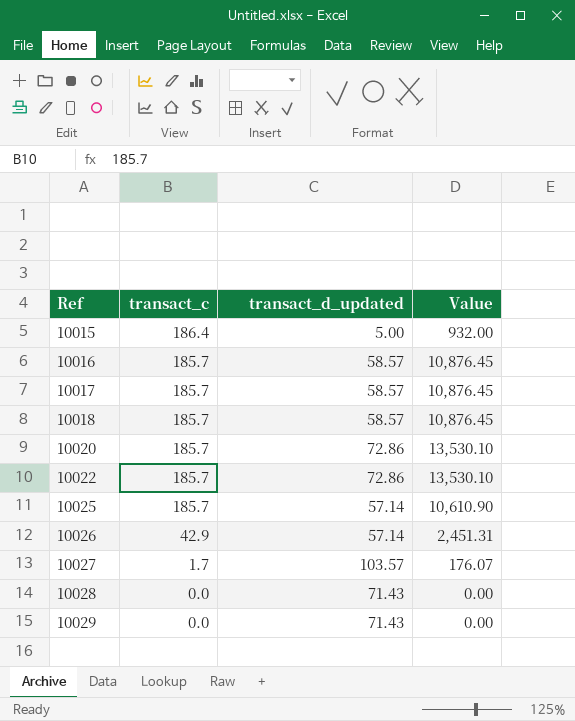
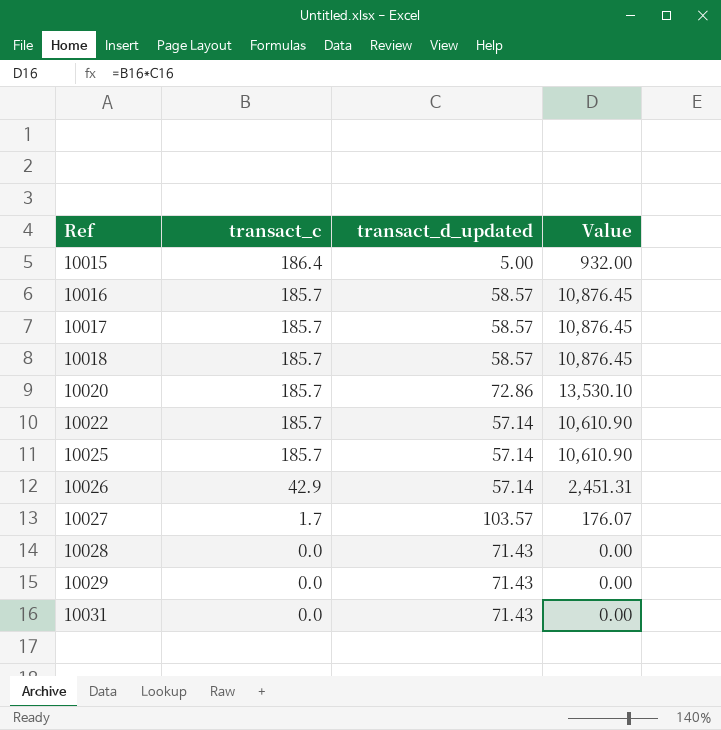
10022 | transact_d_updated: 72.86 -> 57.14
10022 | Value: 13,530.10 -> 10,610.90
row 10031: none -> 0.0 | 71.43 | 0.00

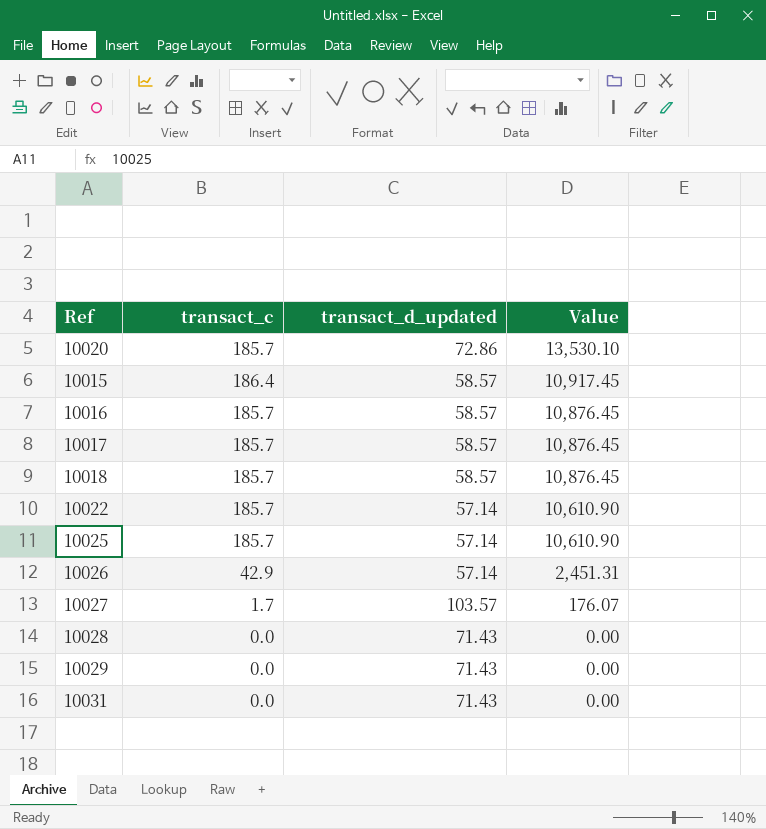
row order: Ref ascending -> Value descending
10015 | transact_d_updated: 5.00 -> 58.57
10015 | Value: 932.00 -> 10,917.45

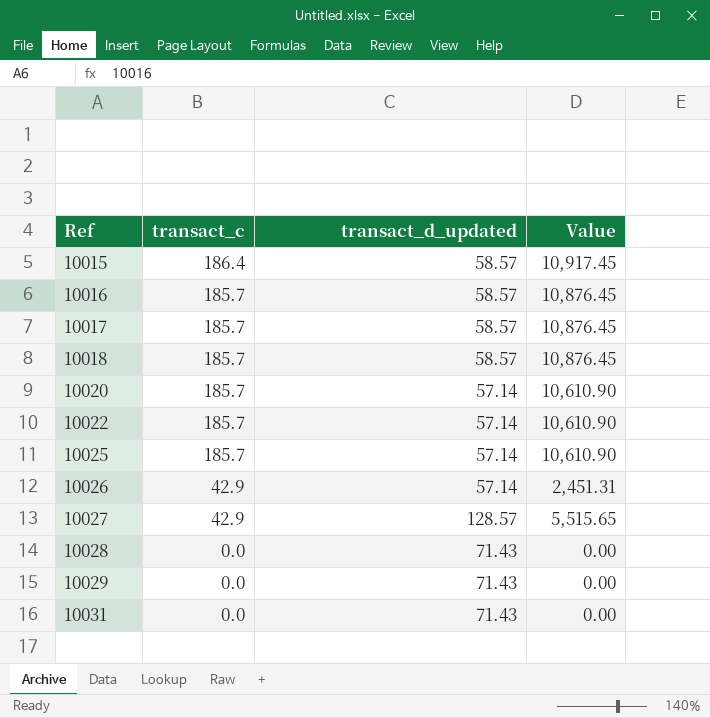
row order: Value descending -> Ref ascending
10020 | transact_d_updated: 72.86 -> 57.14
10020 | Value: 13,530.10 -> 10,610.90
10027 | transact_c: 1.7 -> 42.9
10027 | transact_d_updated: 103.57 -> 128.57
10027 | Value: 176.07 -> 5,515.65

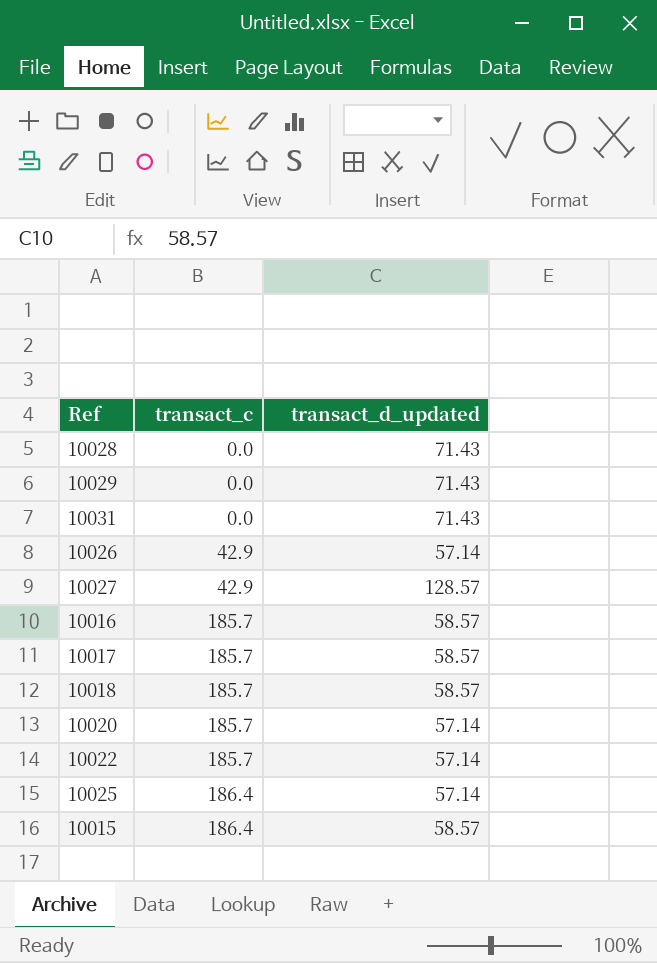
row order: Ref ascending -> transact_c ascending
column Value | formula: [transact_c] * [transact_d_updated] -> none
10025 | transact_c: 185.7 -> 186.4

